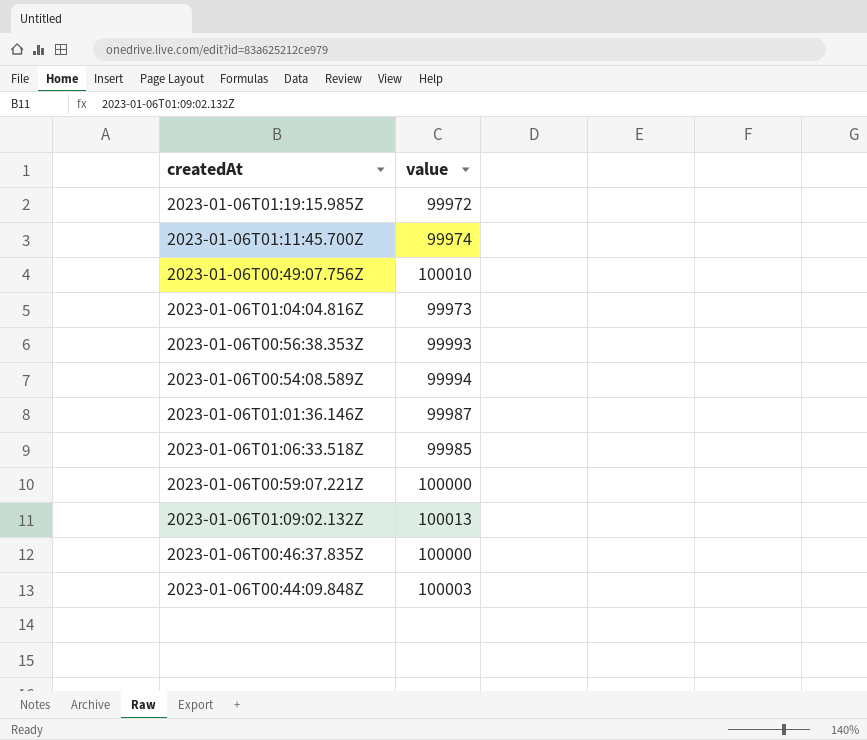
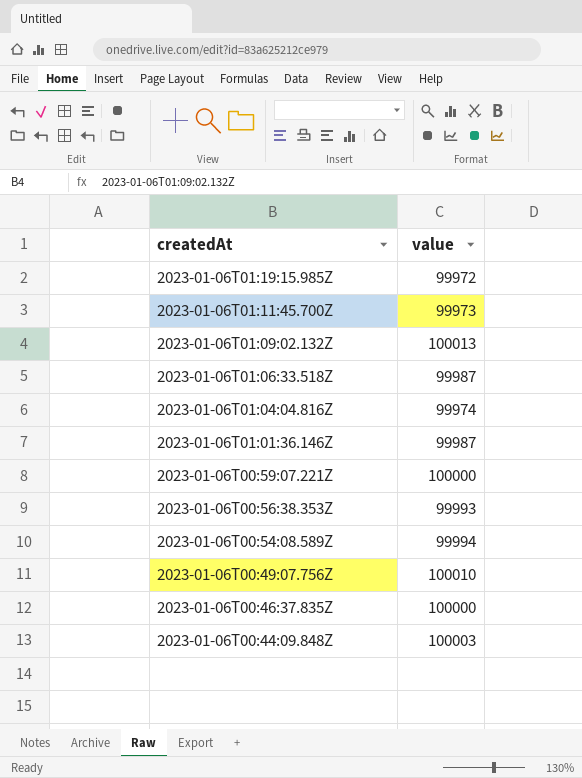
row order: none -> createdAt descending
2023-01-06T01:11:45.700Z | value: 99974 -> 99973
2023-01-06T01:06:33.518Z | value: 99985 -> 99987
2023-01-06T01:04:04.816Z | value: 99973 -> 99974

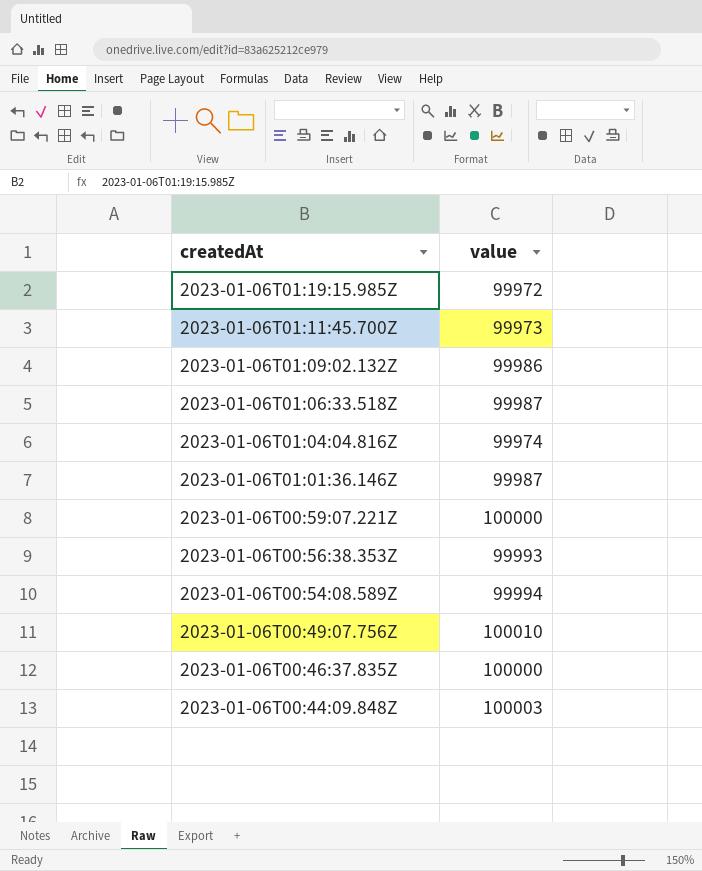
2023-01-06T01:09:02.132Z | value: 100013 -> 99986

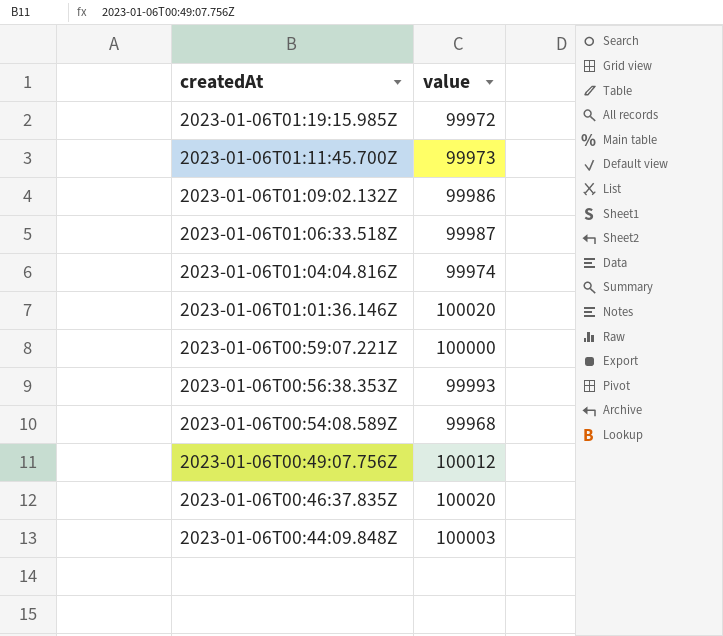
2023-01-06T01:01:36.146Z | value: 99987 -> 100020
2023-01-06T00:54:08.589Z | value: 99994 -> 99968
2023-01-06T00:49:07.756Z | value: 100010 -> 100012
2023-01-06T00:46:37.835Z | value: 100000 -> 100020

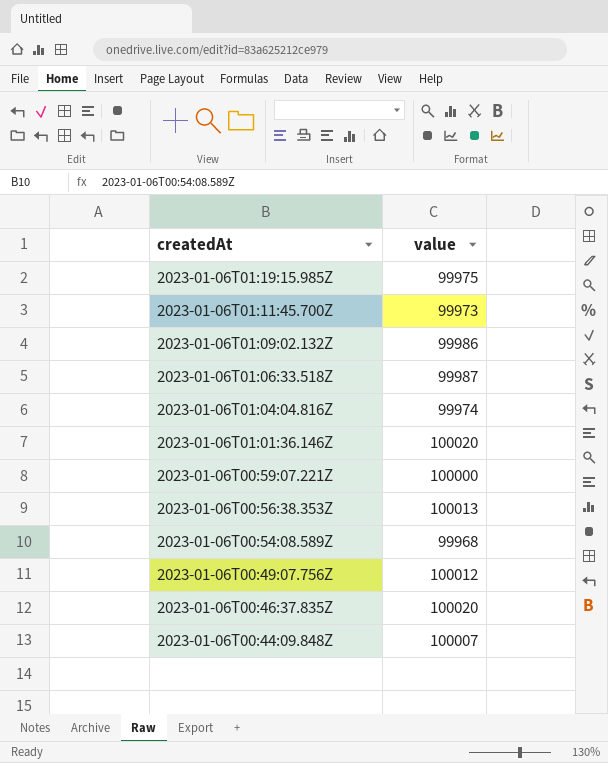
2023-01-06T01:19:15.985Z | value: 99972 -> 99975
2023-01-06T00:56:38.353Z | value: 99993 -> 100013
2023-01-06T00:44:09.848Z | value: 100003 -> 100007

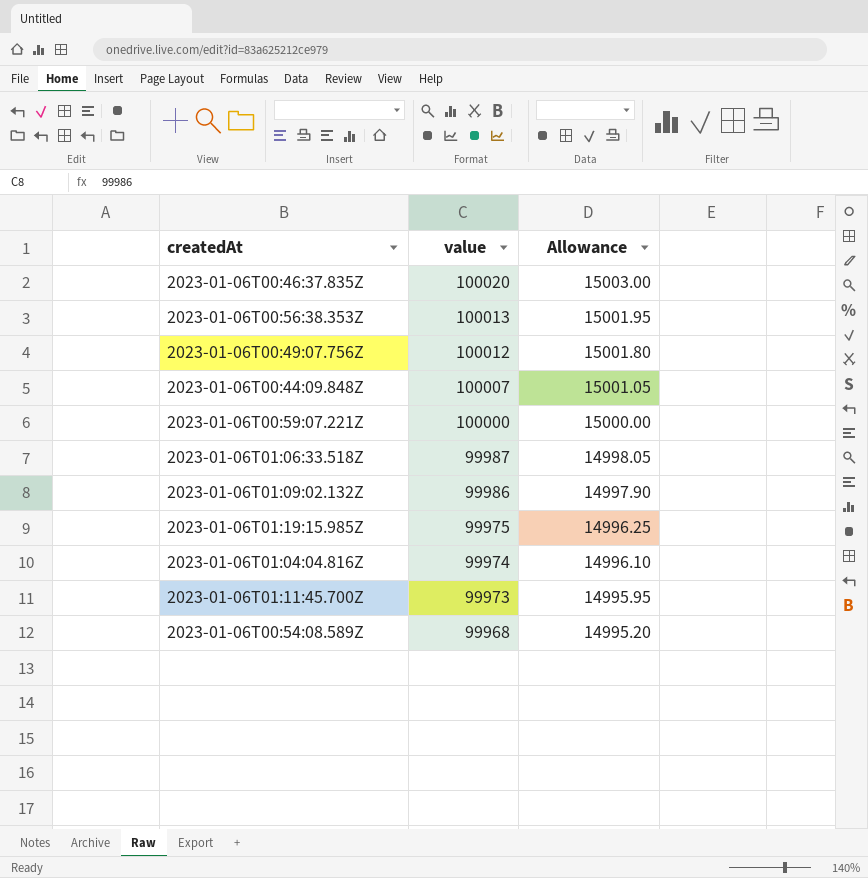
row order: createdAt descending -> value descending
column Allowance | formula: none -> [value] * 0.15
row 2023-01-06T01:01:36.146Z: 100020 -> none

